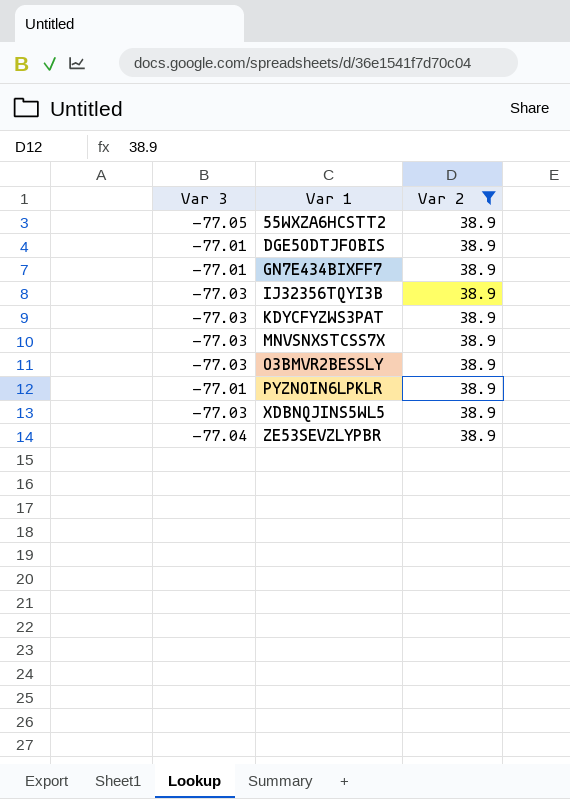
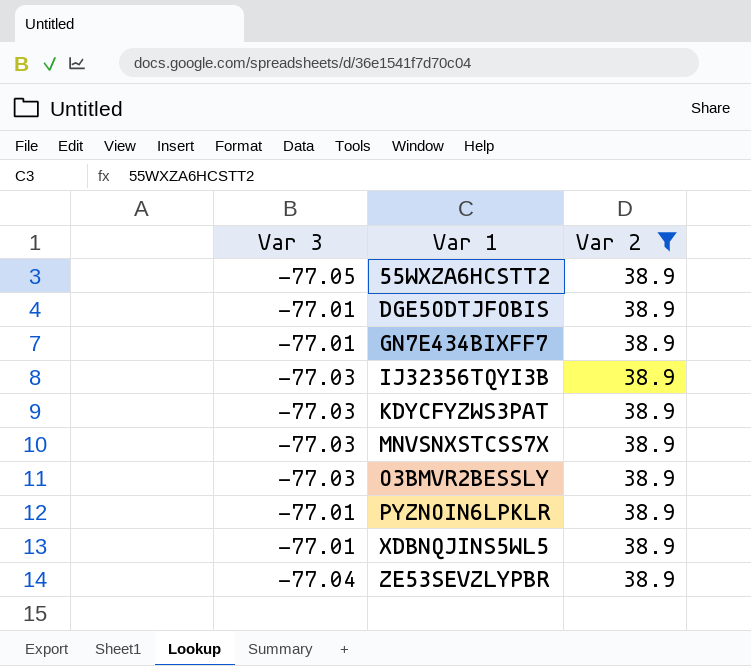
XDBNQJINS5WL5 | Var 3: -77.03 -> -77.01

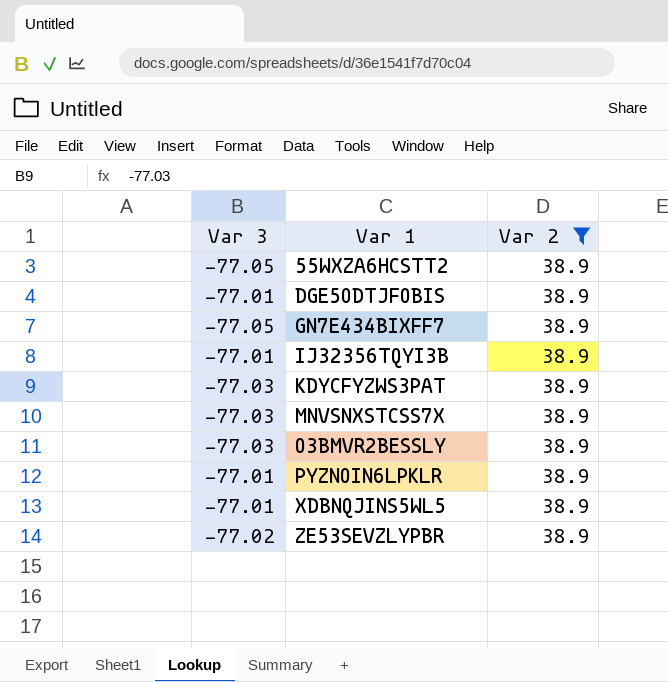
GN7E434BIXFF7 | Var 3: -77.01 -> -77.05
IJ32356TQYI3B | Var 3: -77.03 -> -77.01
ZE53SEVZLYPBR | Var 3: -77.04 -> -77.02

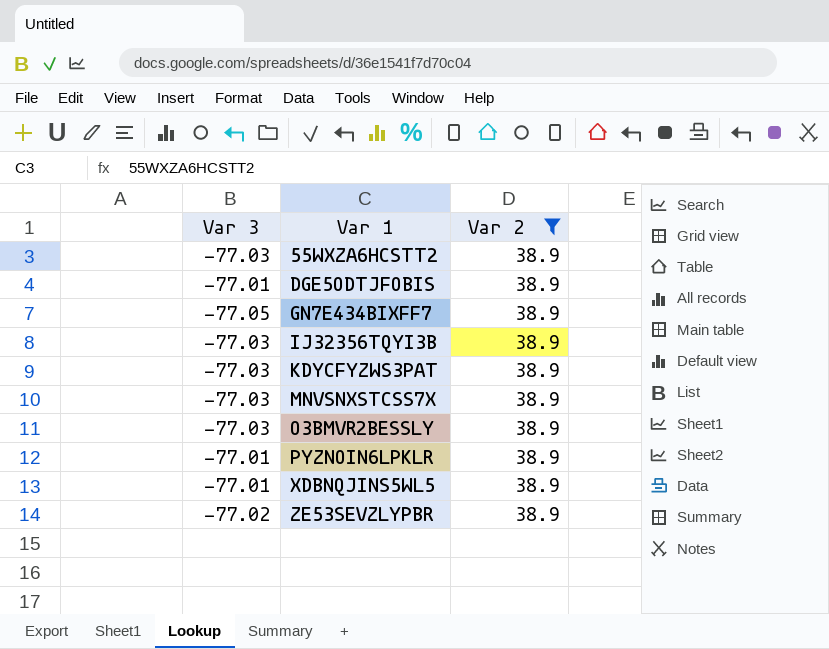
55WXZA6HCSTT2 | Var 3: -77.05 -> -77.03
IJ32356TQYI3B | Var 3: -77.01 -> -77.03

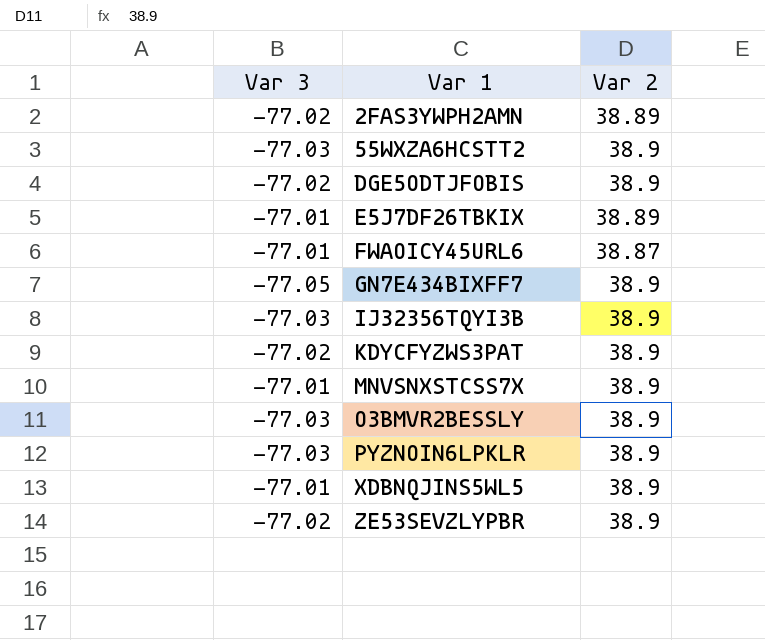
filter: Var 2 = 38.9 -> none
DGE5ODTJFOBIS | Var 3: -77.01 -> -77.02
KDYCFYZWS3PAT | Var 3: -77.03 -> -77.02
MNVSNXSTCSS7X | Var 3: -77.03 -> -77.01
PYZNOIN6LPKLR | Var 3: -77.01 -> -77.03

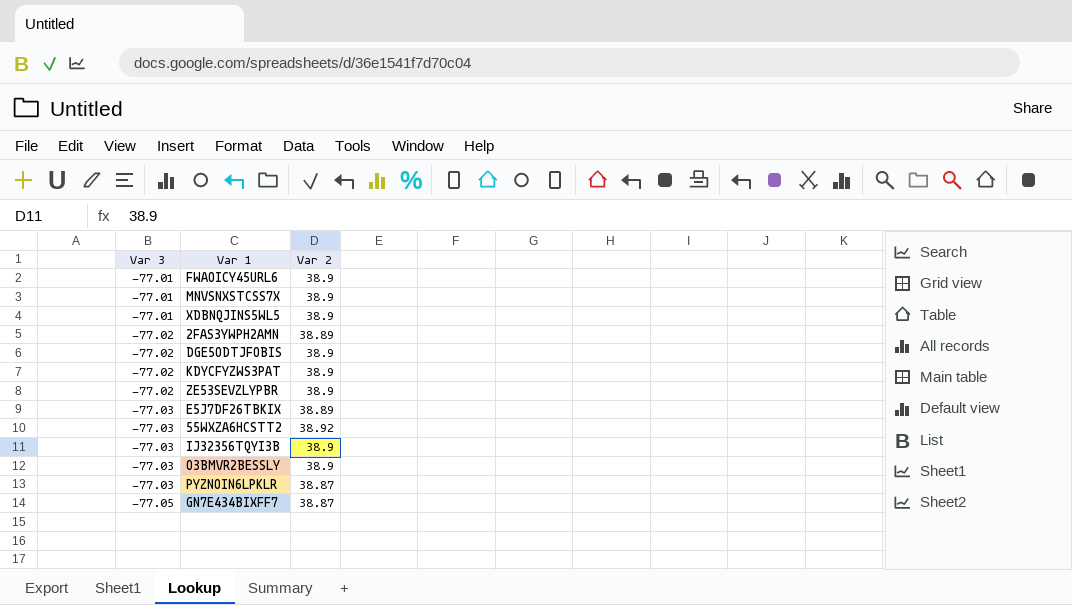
row order: Var 1 ascending -> Var 3 descending
FWAOICY45URL6 | Var 2: 38.87 -> 38.9
E5J7DF26TBKIX | Var 3: -77.01 -> -77.03
55WXZA6HCSTT2 | Var 2: 38.9 -> 38.92
PYZNOIN6LPKLR | Var 2: 38.9 -> 38.87
GN7E434BIXFF7 | Var 2: 38.9 -> 38.87

